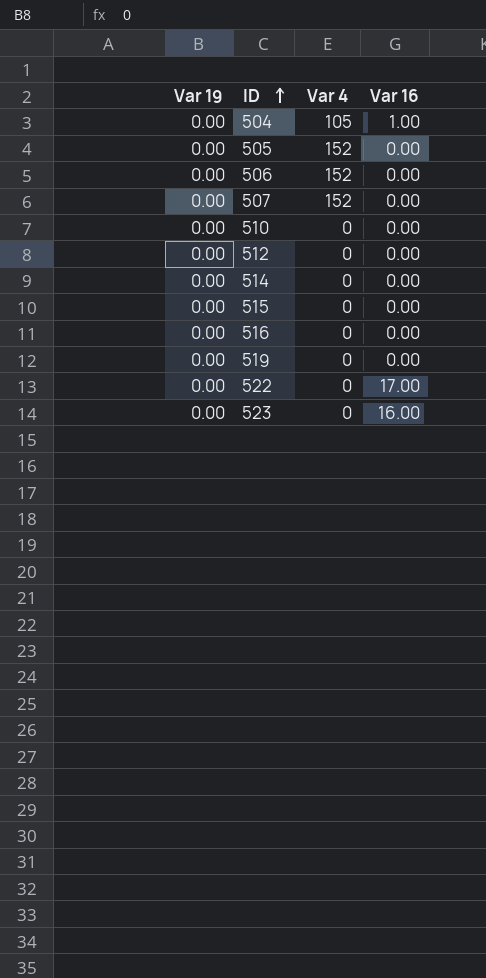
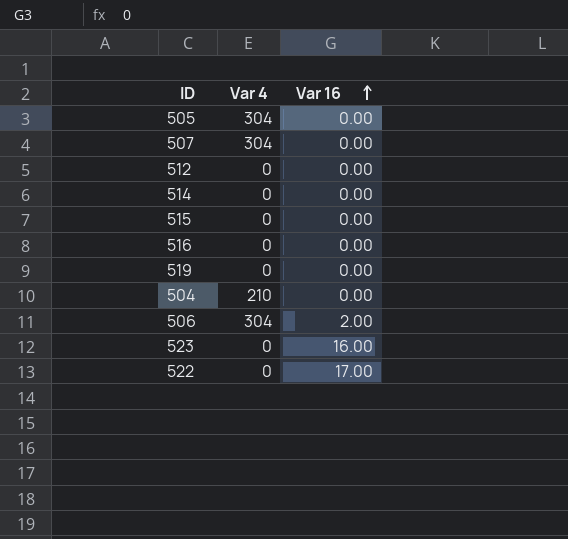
row order: ID ascending -> Var 16 ascending
column Var 19 | position: 1 -> none
row 510: 0.00 | 0 | 0.00 -> none
505 | Var 4: 152 -> 304
507 | Var 4: 152 -> 304
504 | Var 4: 105 -> 210
504 | Var 16: 1.00 -> 0.00
506 | Var 4: 152 -> 304
506 | Var 16: 0.00 -> 2.00

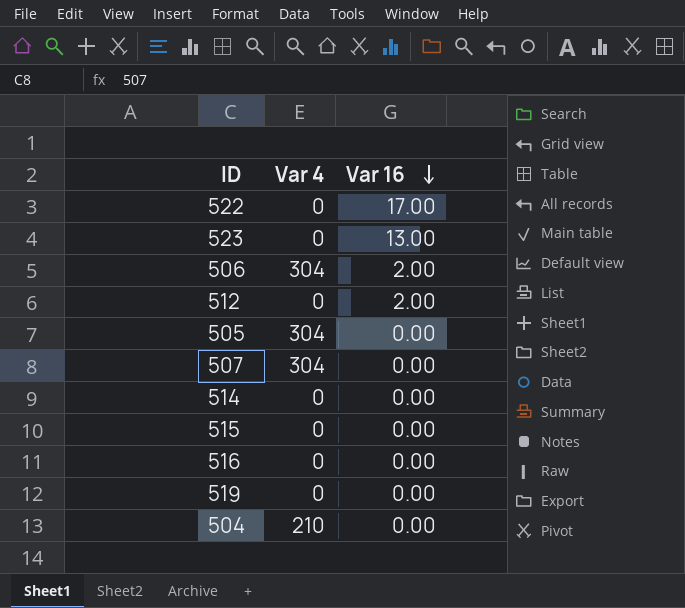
row order: Var 16 ascending -> Var 16 descending
523 | Var 16: 16.00 -> 13.00
512 | Var 16: 0.00 -> 2.00

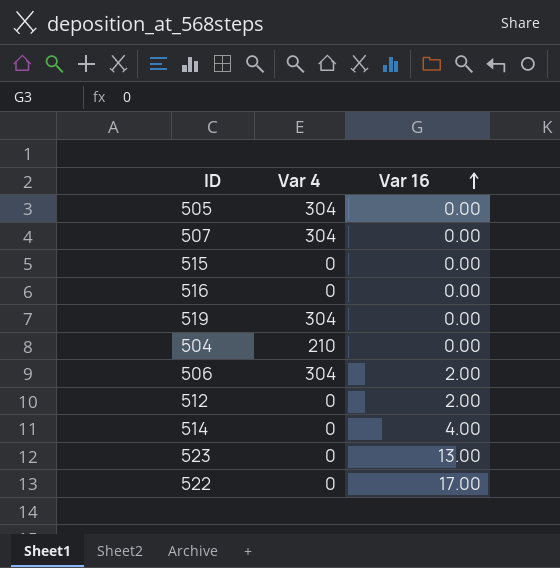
row order: Var 16 descending -> Var 16 ascending
519 | Var 4: 0 -> 304
514 | Var 16: 0.00 -> 4.00

